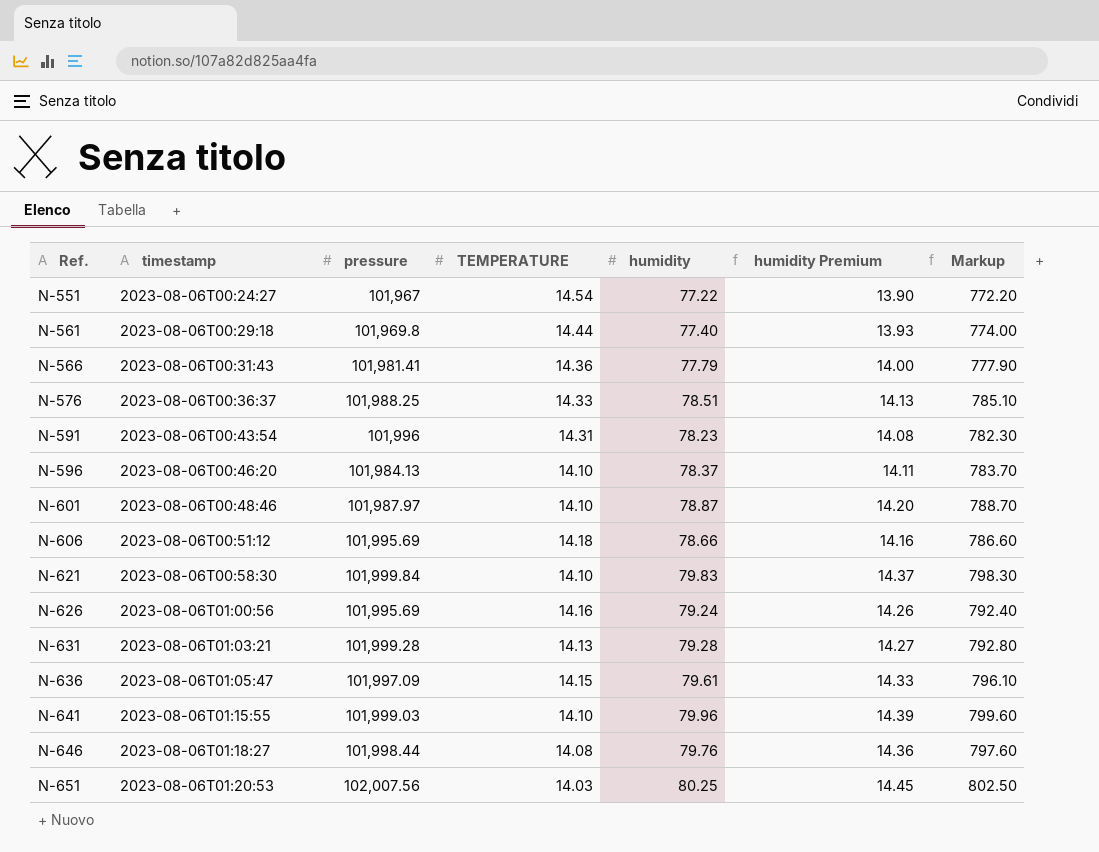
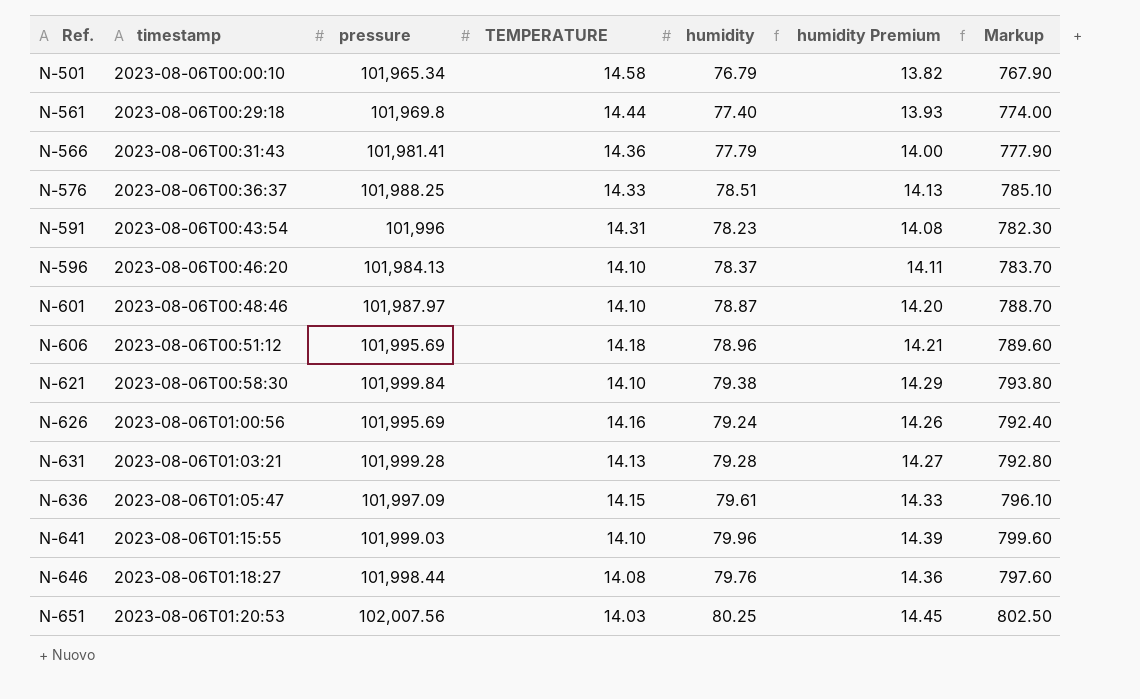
row N-551: 2023-08-06T00:24:27 | 101,967 | 14.54 | 77.22 | 13.90 | 772.20 -> none
row N-501: none -> 2023-08-06T00:00:10 | 101,965.34 | 14.58 | 76.79 | 13.82 | 767.90
N-606 | humidity: 78.66 -> 78.96
N-606 | humidity Premium: 14.16 -> 14.21
N-606 | Markup: 786.60 -> 789.60
N-621 | humidity: 79.83 -> 79.38
N-621 | humidity Premium: 14.37 -> 14.29
N-621 | Markup: 798.30 -> 793.80

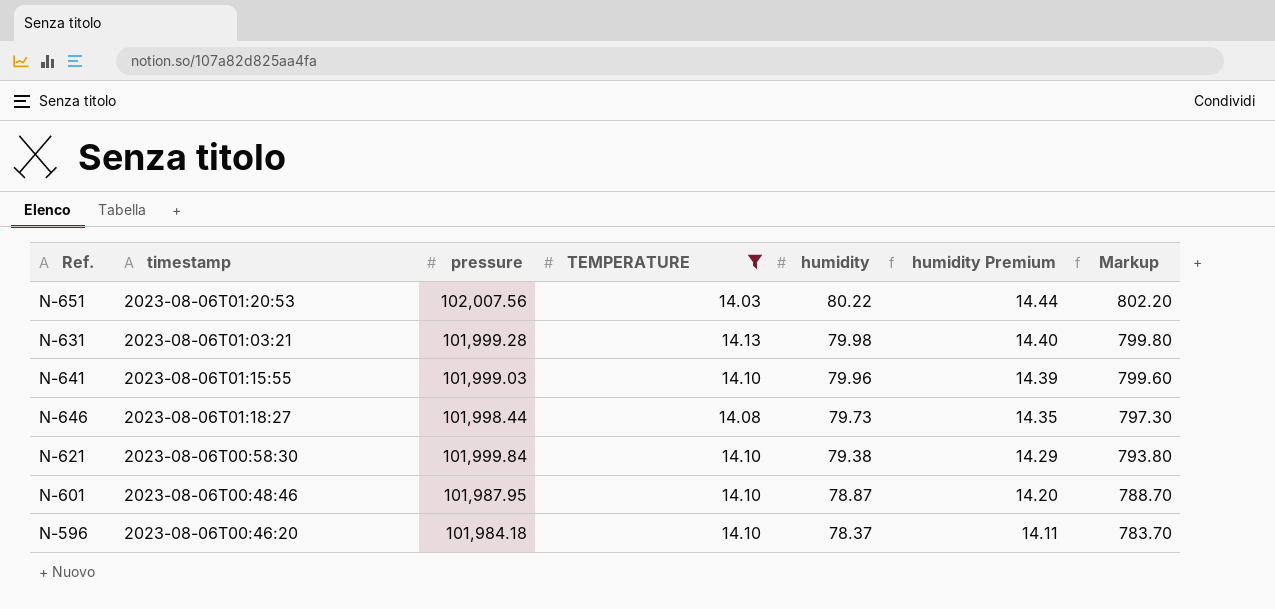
filter: none -> TEMPERATURE <= 14.13
row order: Ref. ascending -> humidity descending
N-651 | humidity: 80.25 -> 80.22
N-651 | humidity Premium: 14.45 -> 14.44
N-651 | Markup: 802.50 -> 802.20
N-631 | humidity: 79.28 -> 79.98
N-631 | humidity Premium: 14.27 -> 14.40
N-631 | Markup: 792.80 -> 799.80
N-646 | humidity: 79.76 -> 79.73
N-646 | humidity Premium: 14.36 -> 14.35
N-646 | Markup: 797.60 -> 797.30
N-601 | pressure: 101,987.97 -> 101,987.95
N-596 | pressure: 101,984.13 -> 101,984.18

